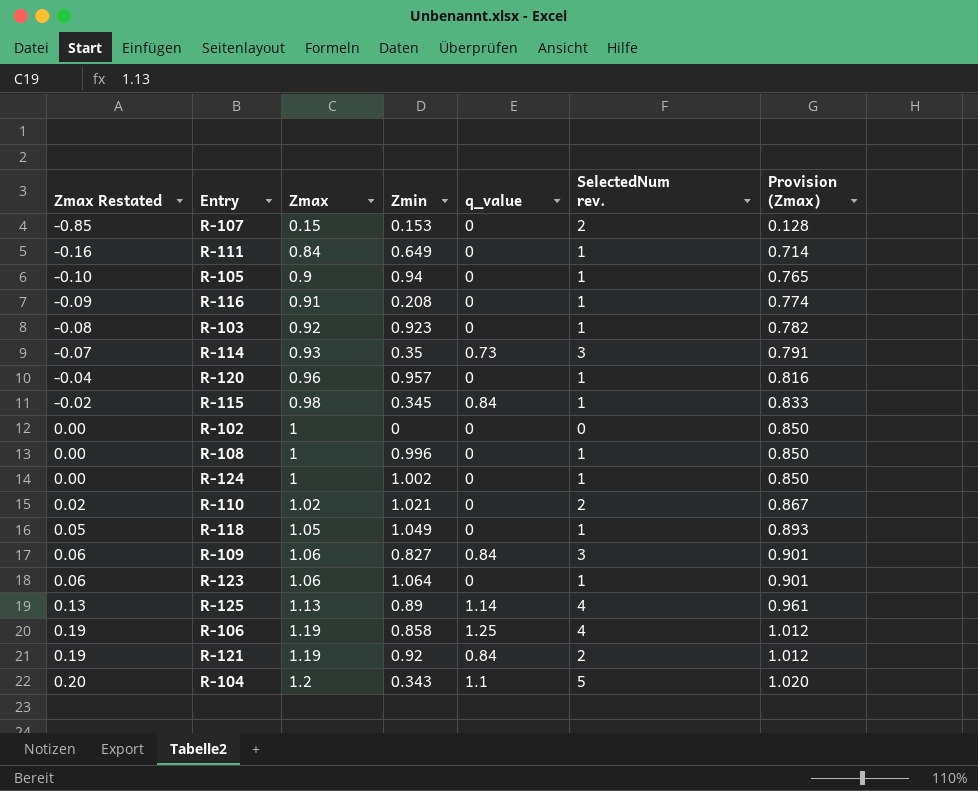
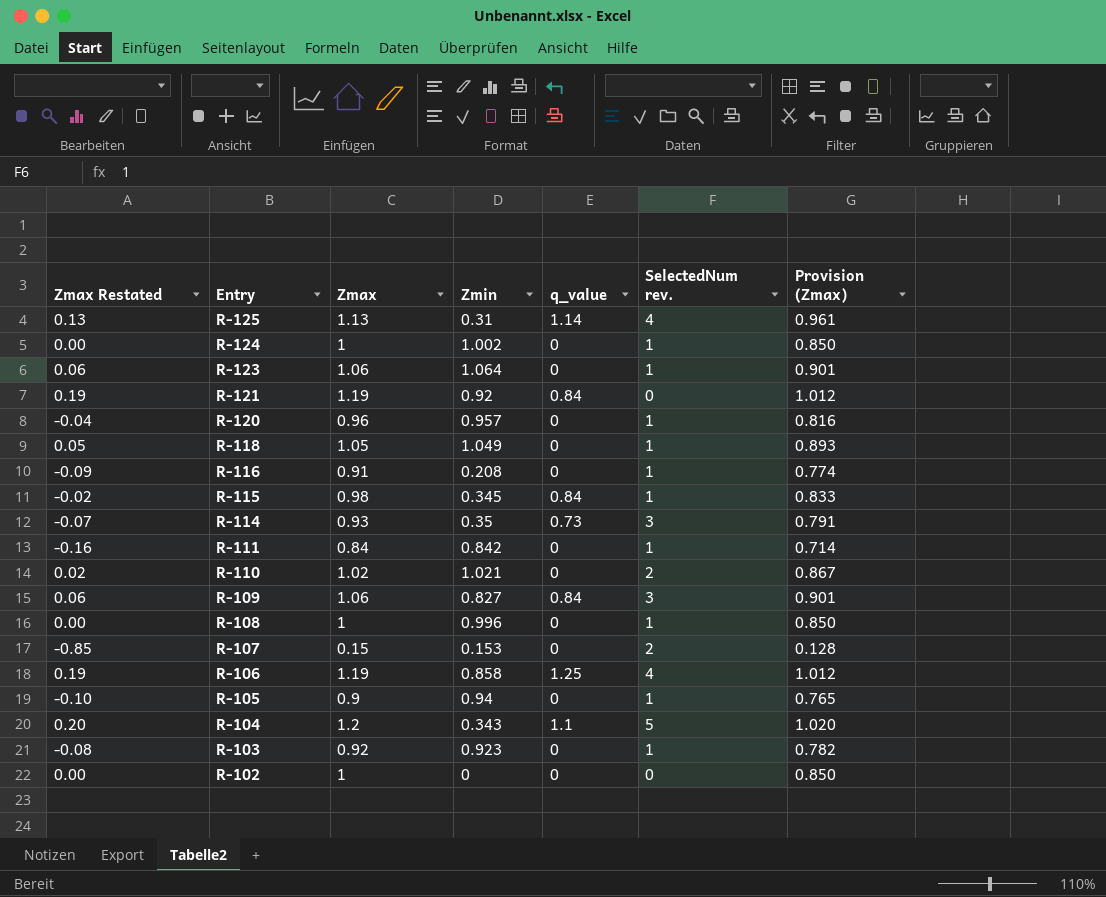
row order: Zmax Restated ascending -> Entry descending
R-125 | Zmin: 0.89 -> 0.31
R-121 | SelectedNum rev.: 2 -> 0
R-111 | Zmin: 0.649 -> 0.842

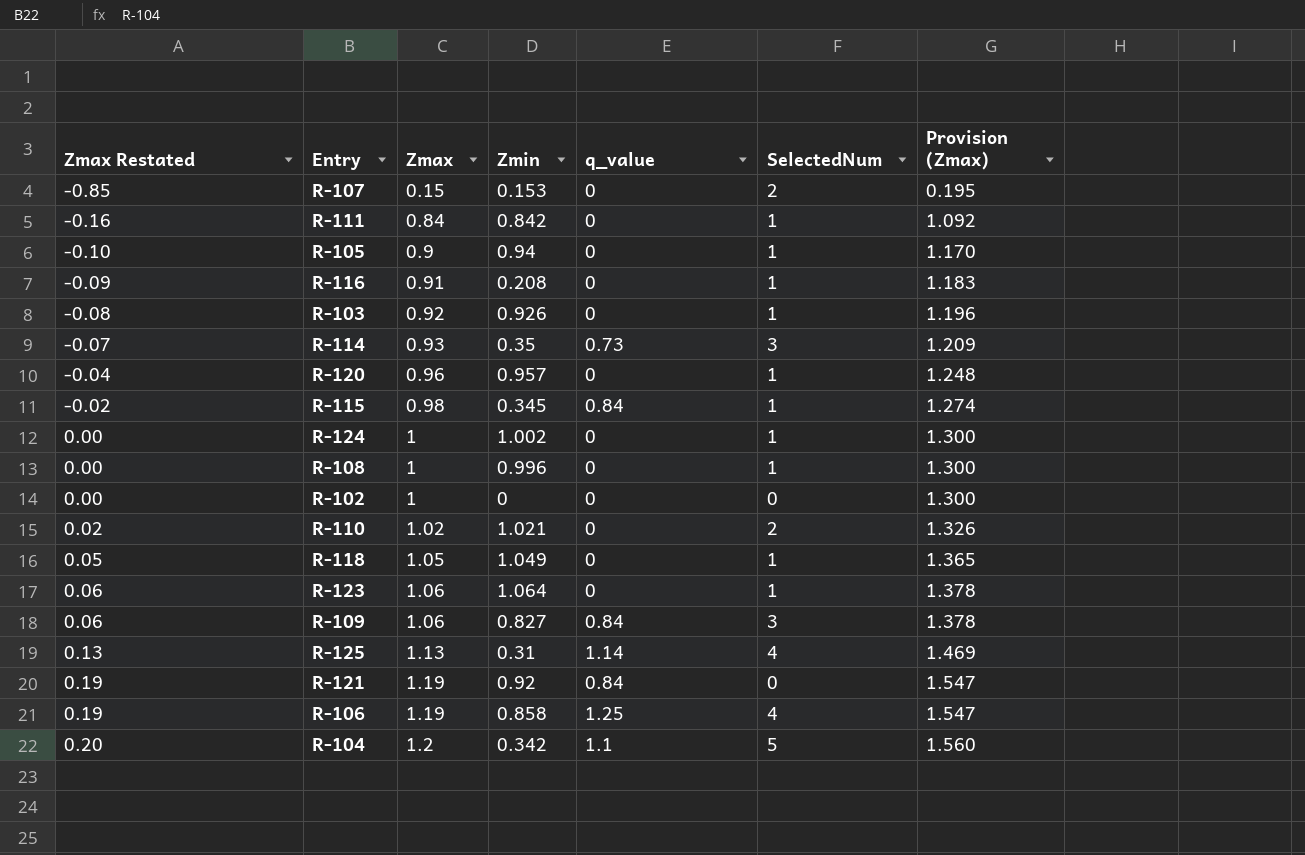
row order: Entry descending -> Zmax Restated ascending
column name: SelectedNum rev. -> SelectedNum
column Provision (Zmax) | formula: [Zmax] * 0.85 -> [Zmax] * 1.3
R-103 | Zmin: 0.923 -> 0.926
R-104 | Zmin: 0.343 -> 0.342

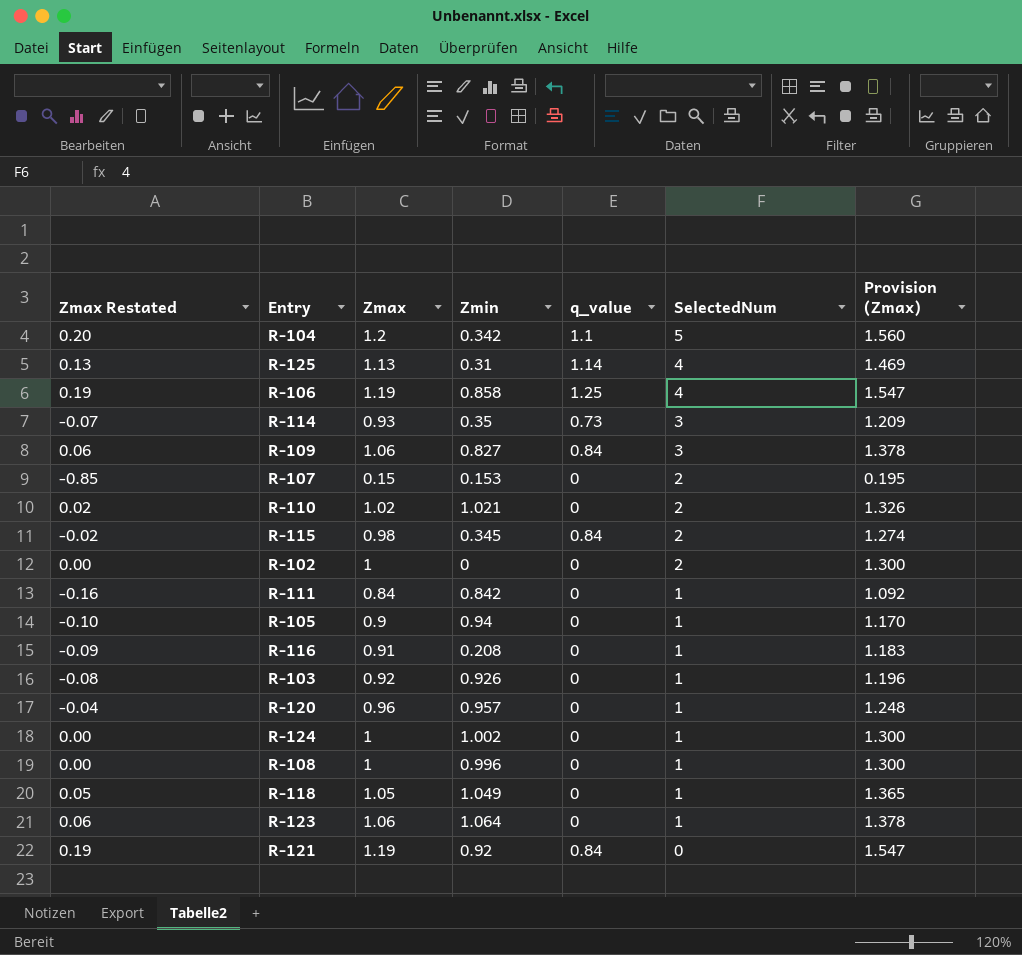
row order: Zmax Restated ascending -> SelectedNum descending
R-115 | SelectedNum: 1 -> 2
R-102 | SelectedNum: 0 -> 2

